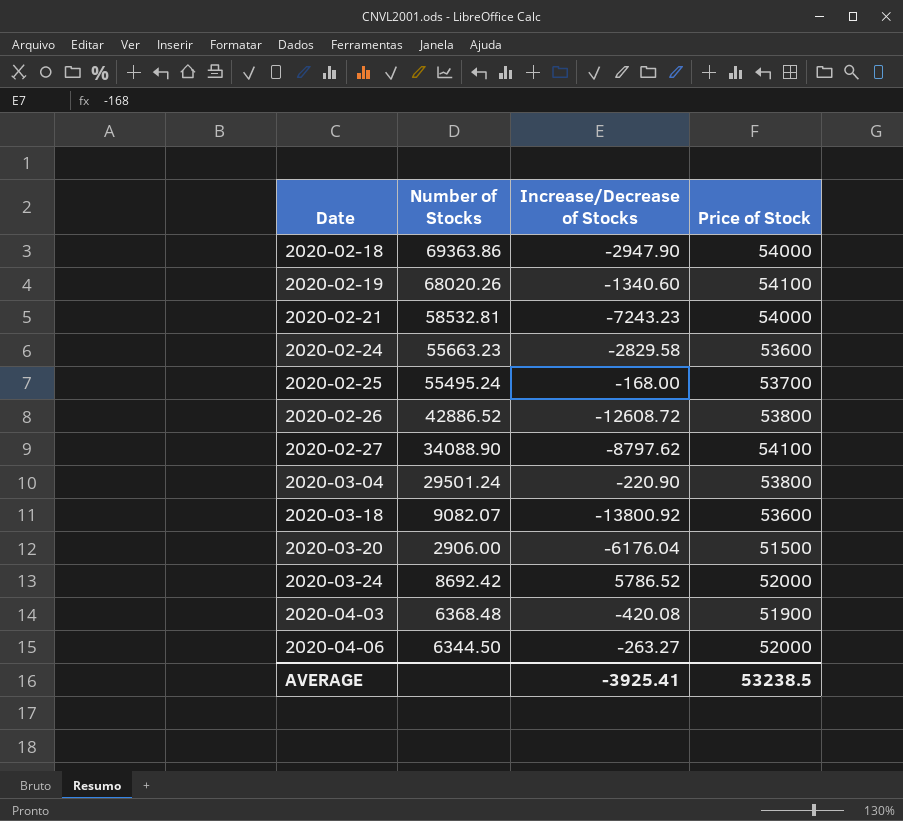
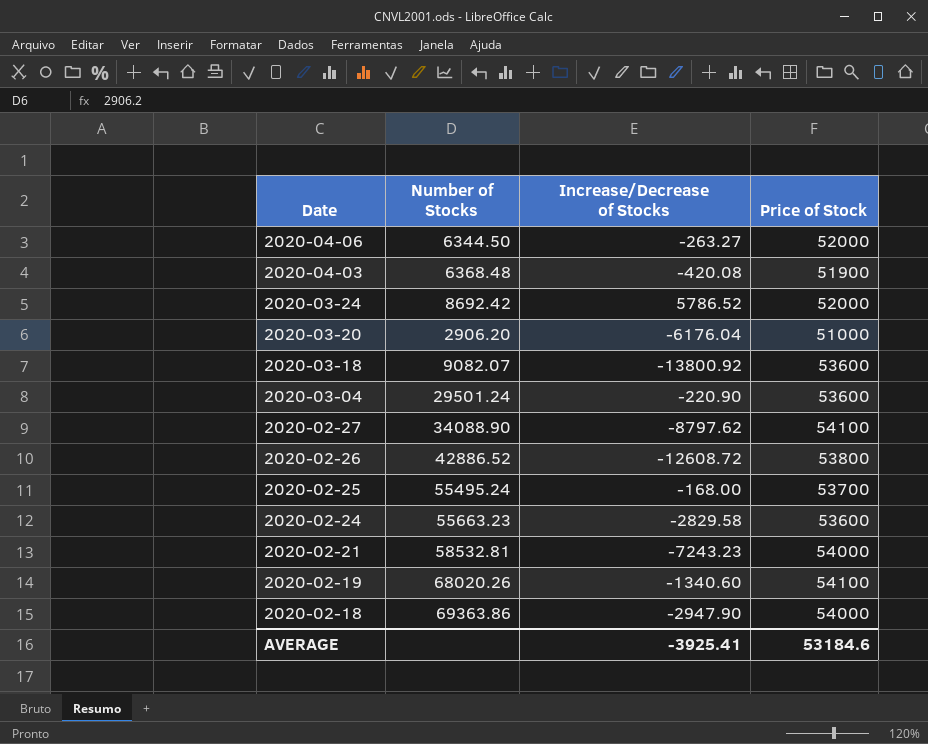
row order: Date ascending -> Date descending
2020-03-20 | Number of Stocks: 2906.00 -> 2906.20
2020-03-20 | Price of Stock: 51500 -> 51000
2020-03-04 | Price of Stock: 53800 -> 53600
AVERAGE | Price of Stock: 53238.5 -> 53184.6

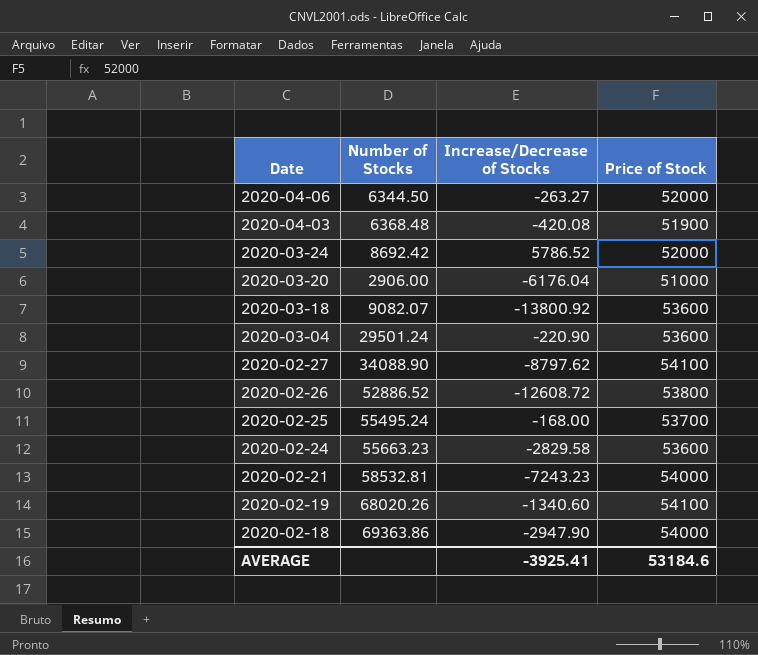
2020-03-20 | Number of Stocks: 2906.20 -> 2906.00
2020-02-26 | Number of Stocks: 42886.52 -> 52886.52

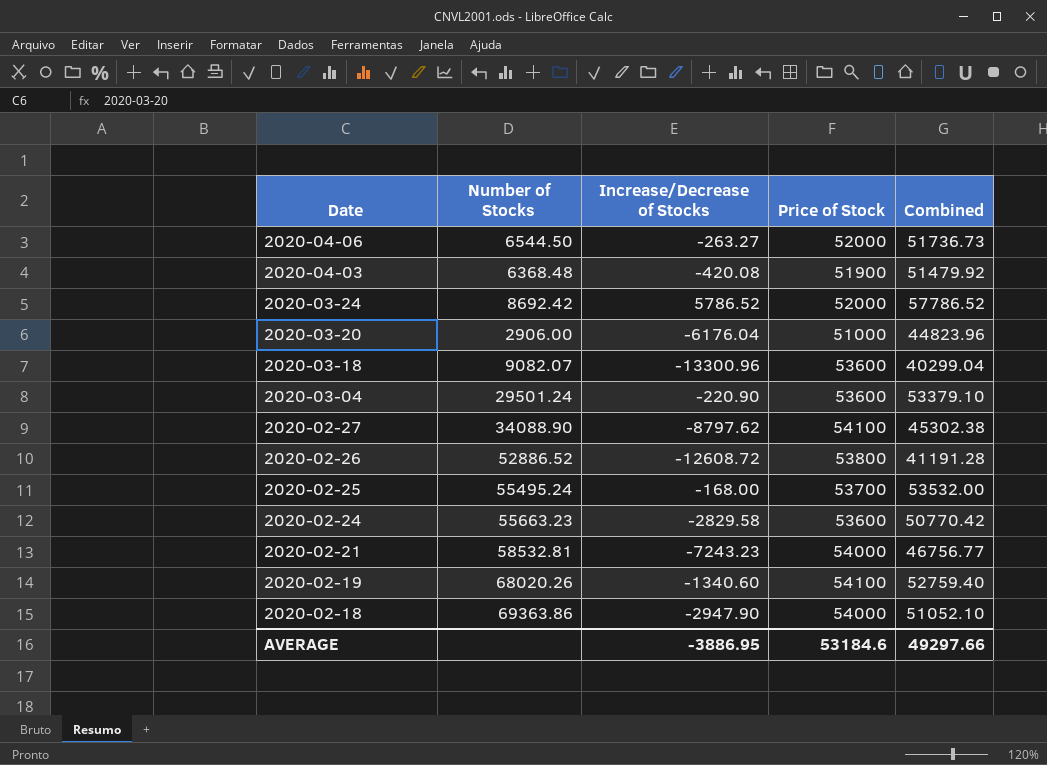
column Combined | formula: none -> [Increase/Decrease of Stocks] + [Price of Stock]
2020-04-06 | Number of Stocks: 6344.50 -> 6544.50
2020-03-18 | Increase/Decrease of Stocks: -13800.92 -> -13300.96
AVERAGE | Increase/Decrease of Stocks: -3925.41 -> -3886.95

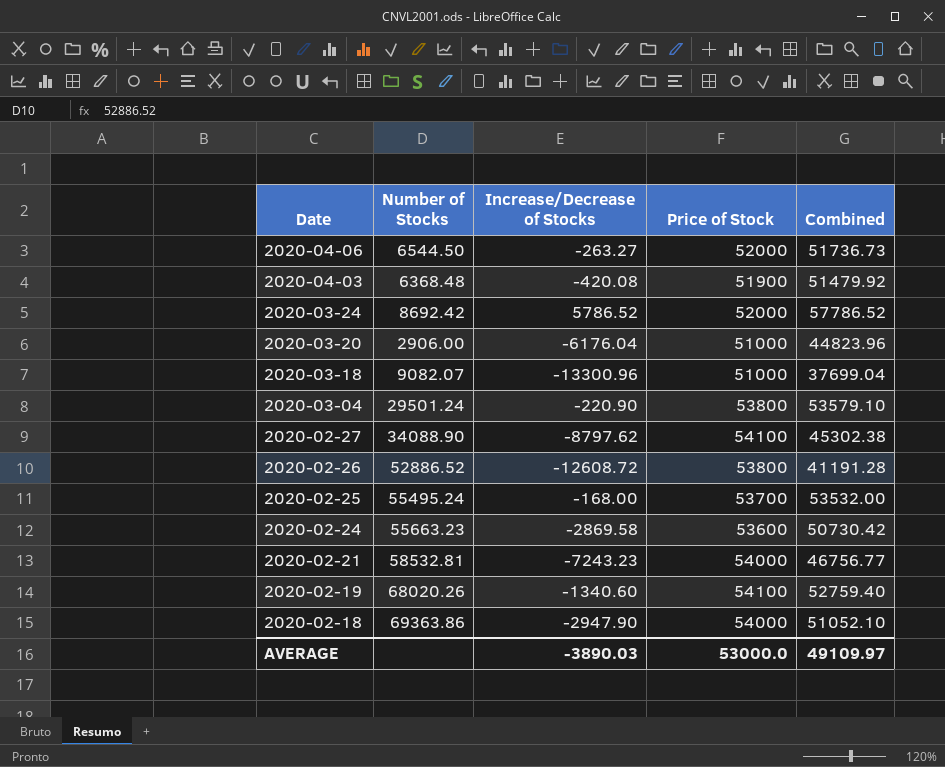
2020-03-18 | Price of Stock: 53600 -> 51000
2020-03-18 | Combined: 40299.04 -> 37699.04
2020-03-04 | Price of Stock: 53600 -> 53800
2020-03-04 | Combined: 53379.10 -> 53579.10
2020-02-24 | Increase/Decrease of Stocks: -2829.58 -> -2869.58
2020-02-24 | Combined: 50770.42 -> 50730.42
AVERAGE | Increase/Decrease of Stocks: -3886.95 -> -3890.03
AVERAGE | Price of Stock: 53184.6 -> 53000.0
AVERAGE | Combined: 49297.66 -> 49109.97

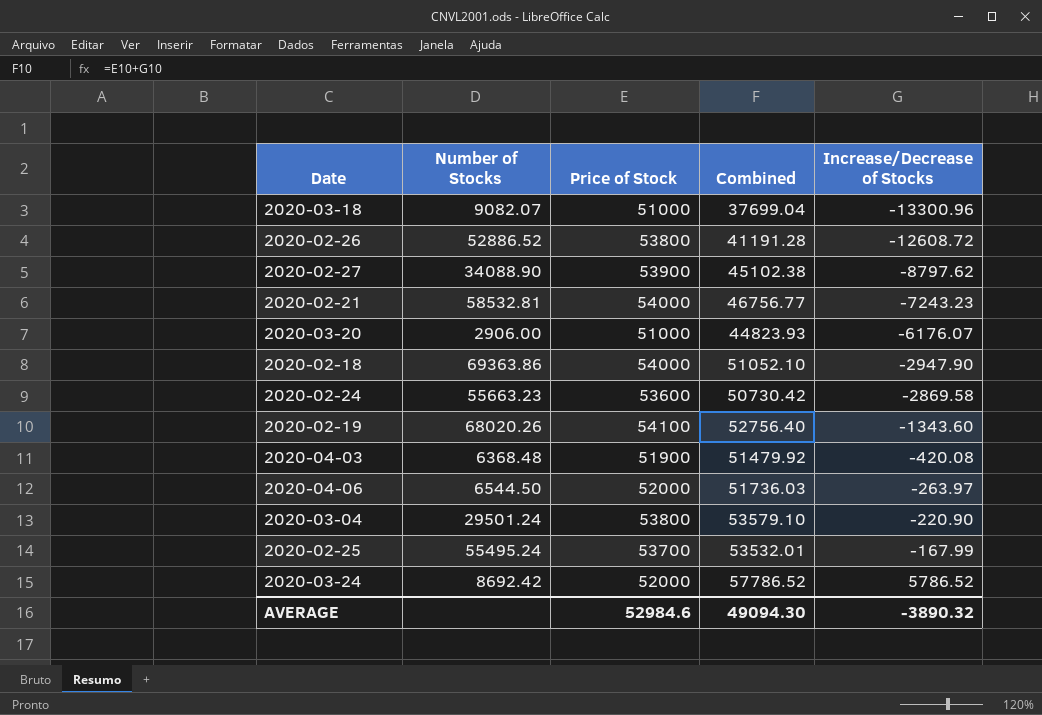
row order: Date descending -> Increase/Decrease of Stocks ascending
column Increase/Decrease of Stocks | position: 3 -> 5
2020-02-27 | Price of Stock: 54100 -> 53900
2020-02-27 | Combined: 45302.38 -> 45102.38
2020-03-20 | Combined: 44823.96 -> 44823.93
2020-03-20 | Increase/Decrease of Stocks: -6176.04 -> -6176.07
2020-02-19 | Combined: 52759.40 -> 52756.40
2020-02-19 | Increase/Decrease of Stocks: -1340.60 -> -1343.60
2020-04-06 | Combined: 51736.73 -> 51736.03
2020-04-06 | Increase/Decrease of Stocks: -263.27 -> -263.97
2020-02-25 | Combined: 53532.00 -> 53532.01
2020-02-25 | Increase/Decrease of Stocks: -168.00 -> -167.99
AVERAGE | Price of Stock: 53000.0 -> 52984.6
AVERAGE | Combined: 49109.97 -> 49094.30
AVERAGE | Increase/Decrease of Stocks: -3890.03 -> -3890.32

